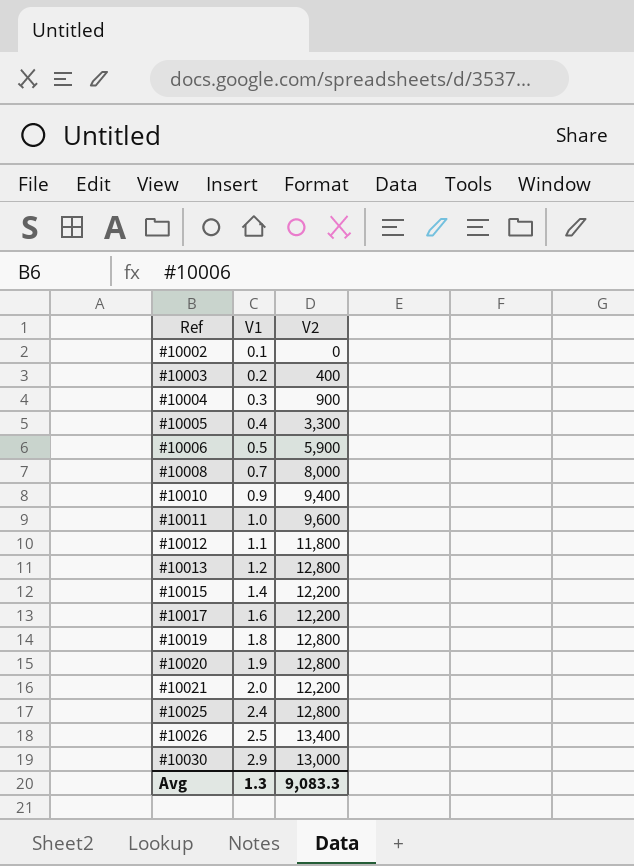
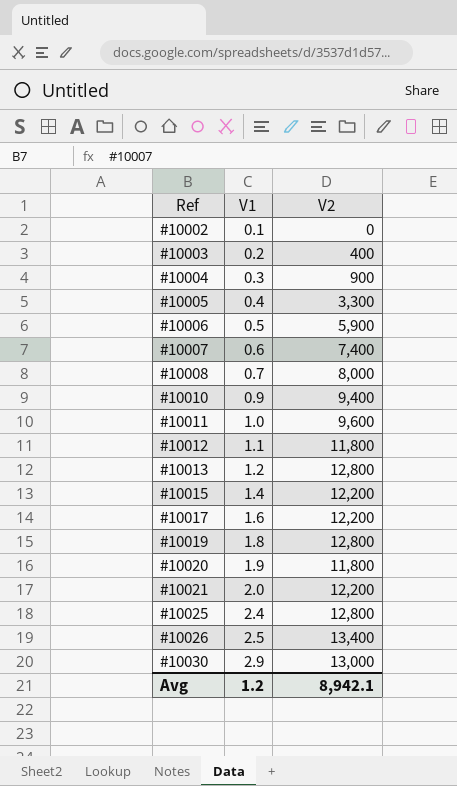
row #10007: none -> 0.6 | 7,400
#10020 | V2: 12,800 -> 11,800
Avg | V1: 1.3 -> 1.2
Avg | V2: 9,083.3 -> 8,942.1

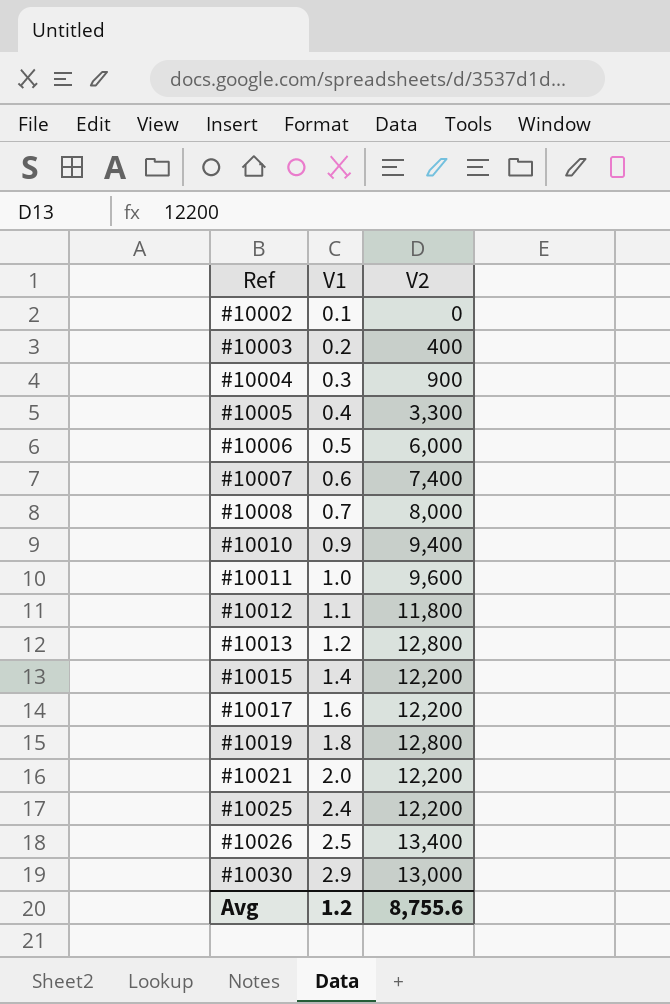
row #10020: 1.9 | 11,800 -> none
#10006 | V2: 5,900 -> 6,000
#10025 | V2: 12,800 -> 12,200
Avg | V2: 8,942.1 -> 8,755.6

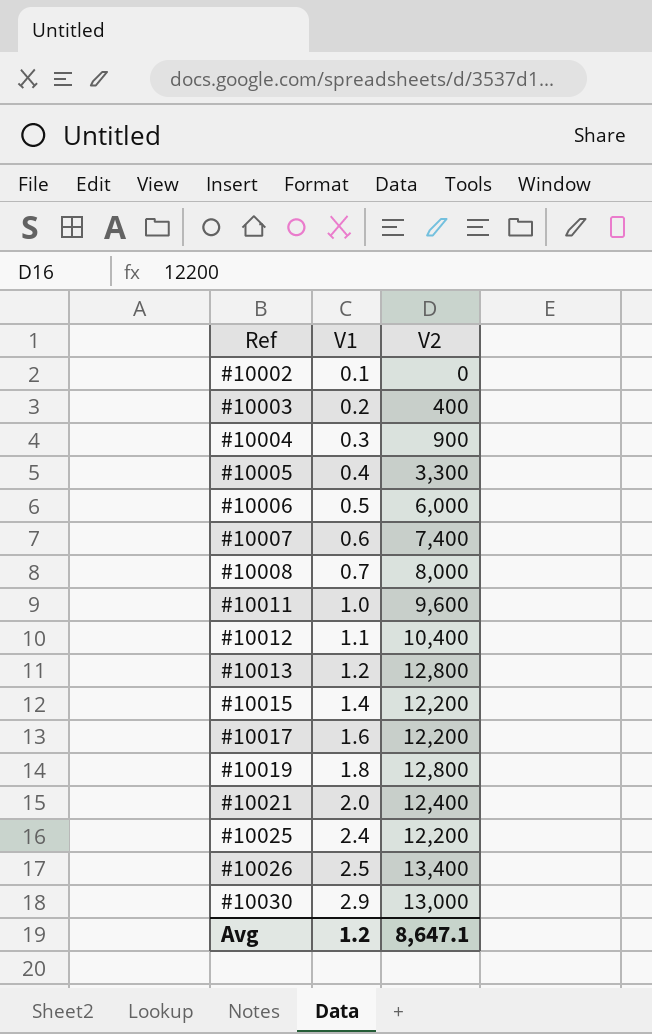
row #10010: 0.9 | 9,400 -> none
#10012 | V2: 11,800 -> 10,400
#10021 | V2: 12,200 -> 12,400
Avg | V2: 8,755.6 -> 8,647.1

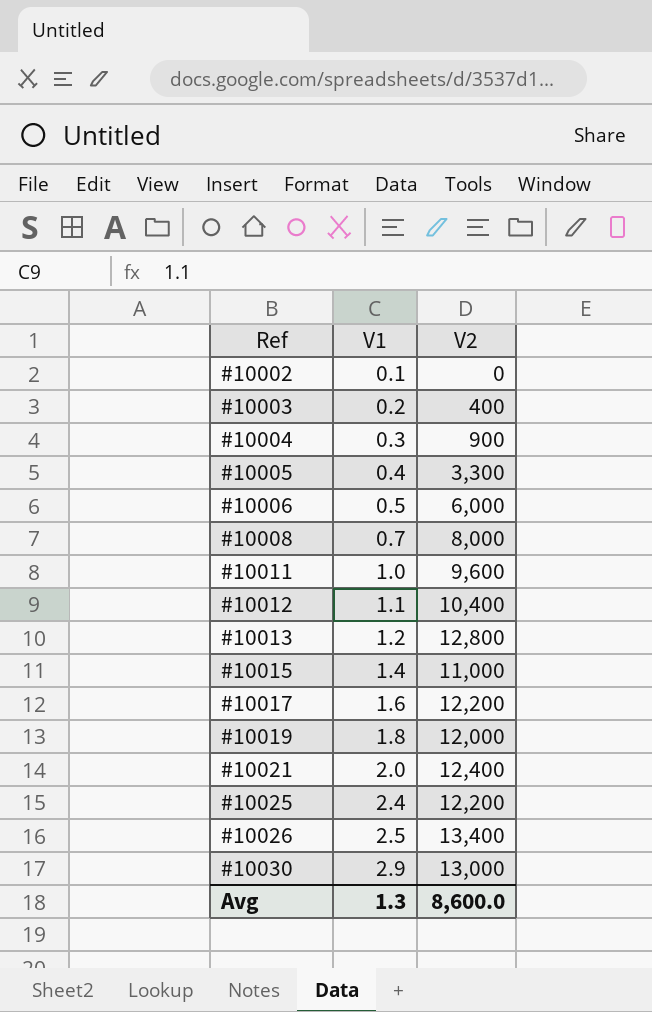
row #10007: 0.6 | 7,400 -> none
#10015 | V2: 12,200 -> 11,000
#10019 | V2: 12,800 -> 12,000
Avg | V1: 1.2 -> 1.3
Avg | V2: 8,647.1 -> 8,600.0

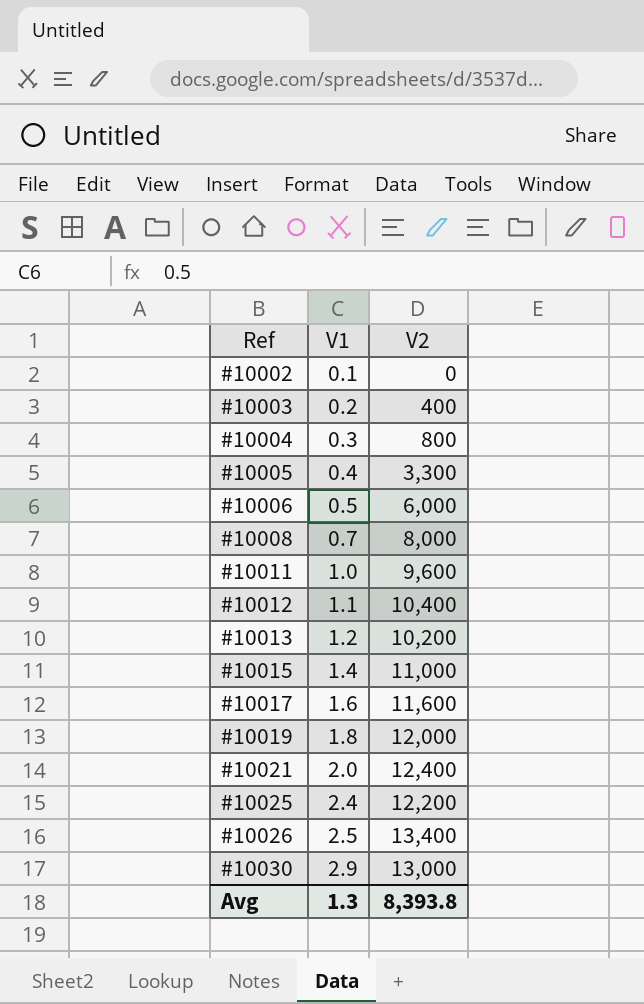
#10004 | V2: 900 -> 800
#10013 | V2: 12,800 -> 10,200
#10017 | V2: 12,200 -> 11,600
Avg | V2: 8,600.0 -> 8,393.8

